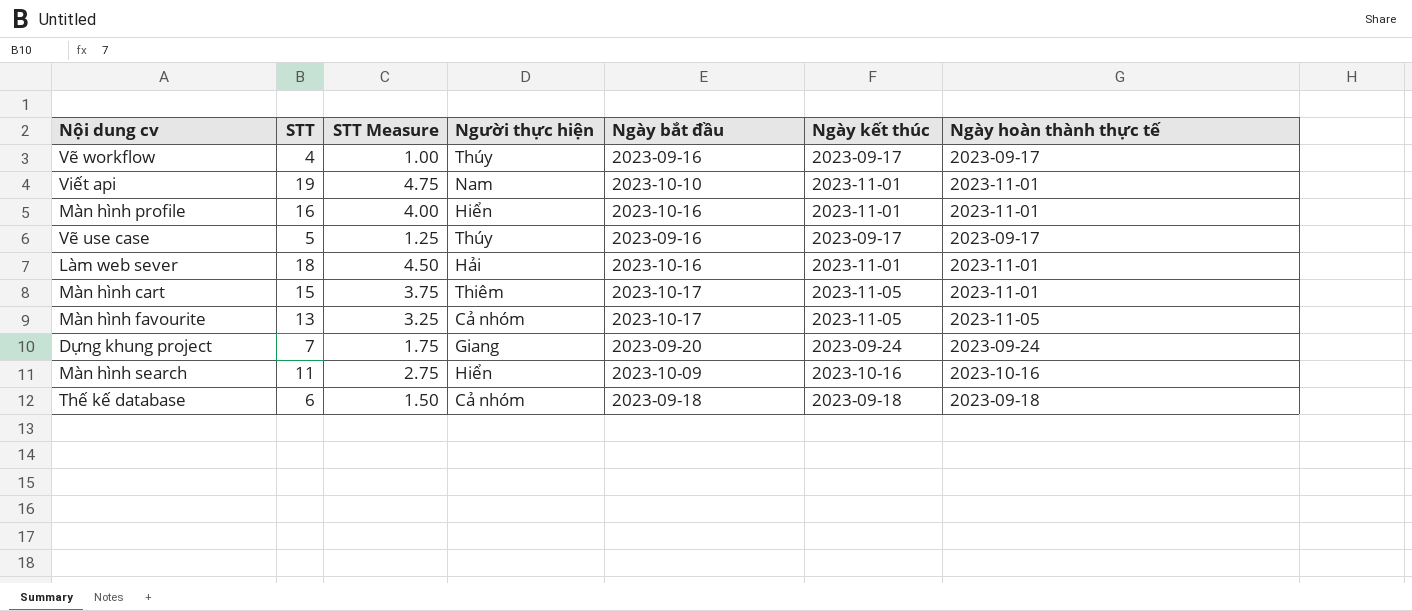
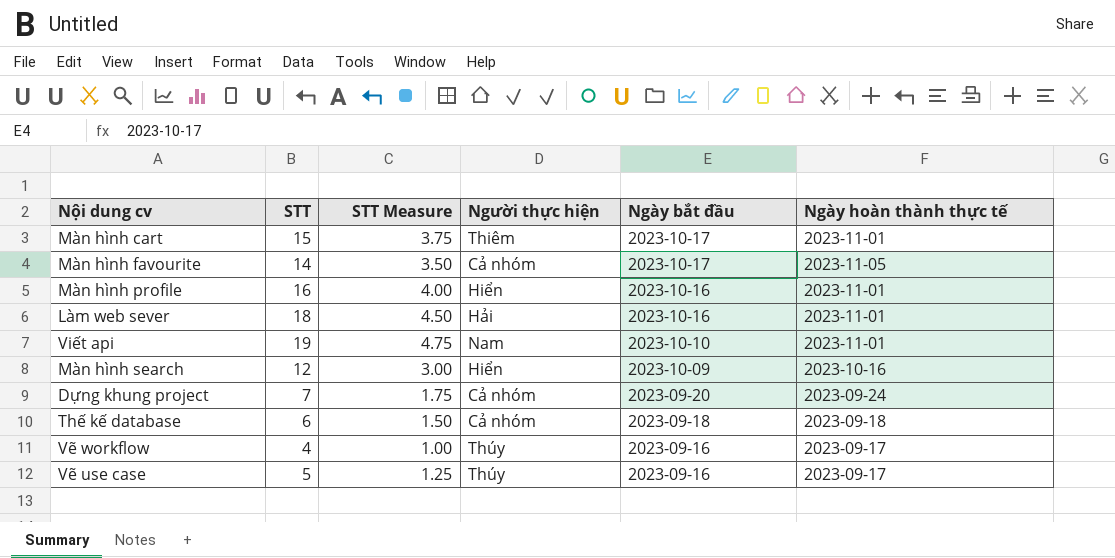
row order: none -> Ngày bắt đầu descending
column Ngày kết thúc | position: 6 -> none
Màn hình favourite | STT: 13 -> 14
Màn hình favourite | STT Measure: 3.25 -> 3.50
Màn hình search | STT: 11 -> 12
Màn hình search | STT Measure: 2.75 -> 3.00
Dựng khung project | Người thực hiện: Giang -> Cả nhóm

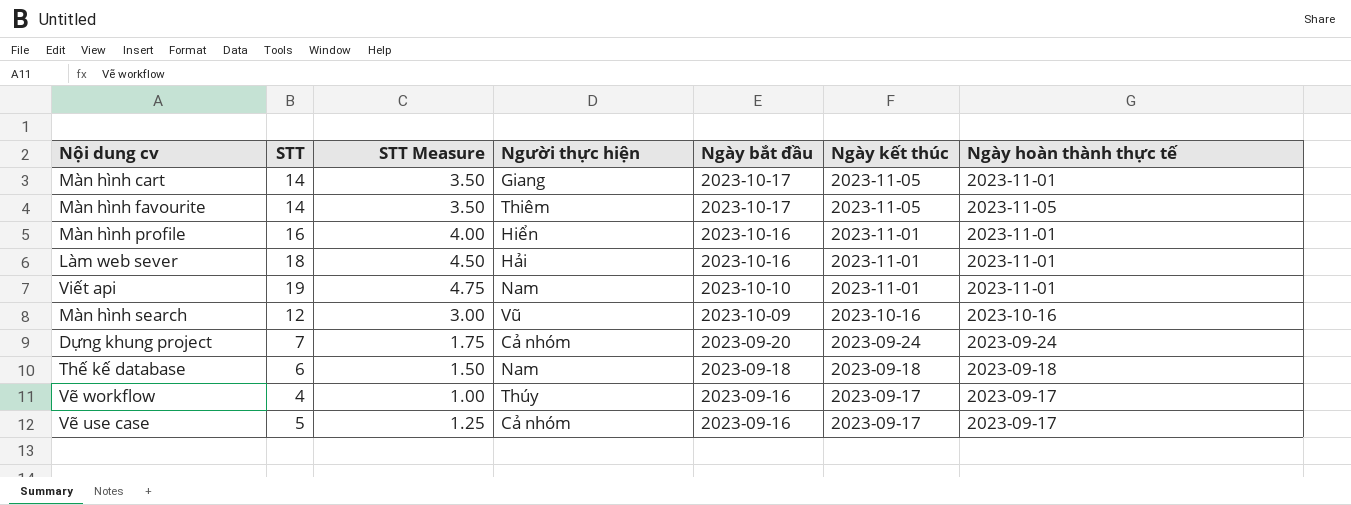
column Ngày kết thúc | position: none -> 6
Màn hình cart | STT: 15 -> 14
Màn hình cart | STT Measure: 3.75 -> 3.50
Màn hình cart | Người thực hiện: Thiêm -> Giang
Màn hình favourite | Người thực hiện: Cả nhóm -> Thiêm
Màn hình search | Người thực hiện: Hiển -> Vũ
Thế kế database | Người thực hiện: Cả nhóm -> Nam
Vẽ use case | Người thực hiện: Thúy -> Cả nhóm

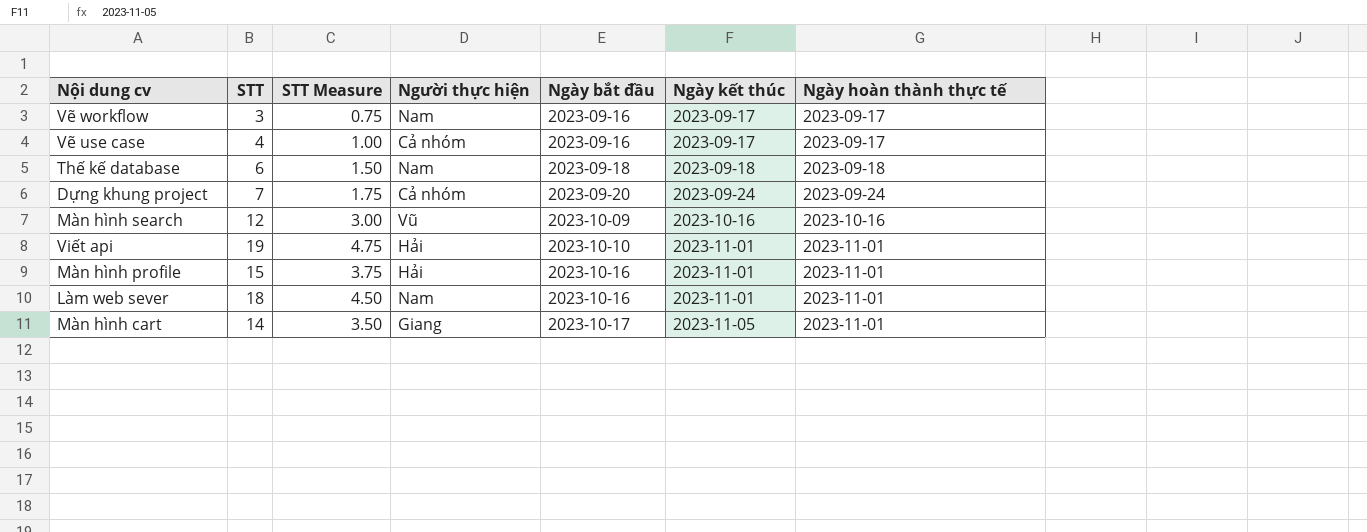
row order: Ngày bắt đầu descending -> Ngày bắt đầu ascending
row Màn hình favourite: 14 | 3.50 | Thiêm | 2023-10-17 | 2023-11-05 | 2023-11-05 -> none
Vẽ workflow | STT: 4 -> 3
Vẽ workflow | STT Measure: 1.00 -> 0.75
Vẽ workflow | Người thực hiện: Thúy -> Nam
Vẽ use case | STT: 5 -> 4
Vẽ use case | STT Measure: 1.25 -> 1.00
Viết api | Người thực hiện: Nam -> Hải
Màn hình profile | STT: 16 -> 15
Màn hình profile | STT Measure: 4.00 -> 3.75
Màn hình profile | Người thực hiện: Hiển -> Hải
Làm web sever | Người thực hiện: Hải -> Nam

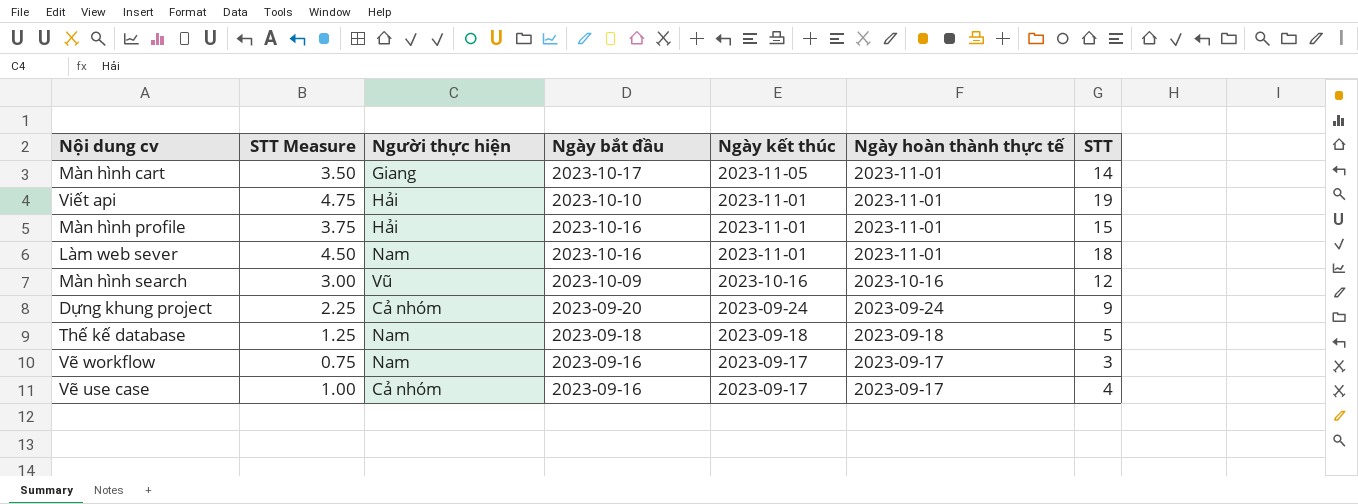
row order: Ngày bắt đầu ascending -> Ngày kết thúc descending
column STT | position: 2 -> 7
Dựng khung project | STT Measure: 1.75 -> 2.25
Dựng khung project | STT: 7 -> 9
Thế kế database | STT Measure: 1.50 -> 1.25
Thế kế database | STT: 6 -> 5

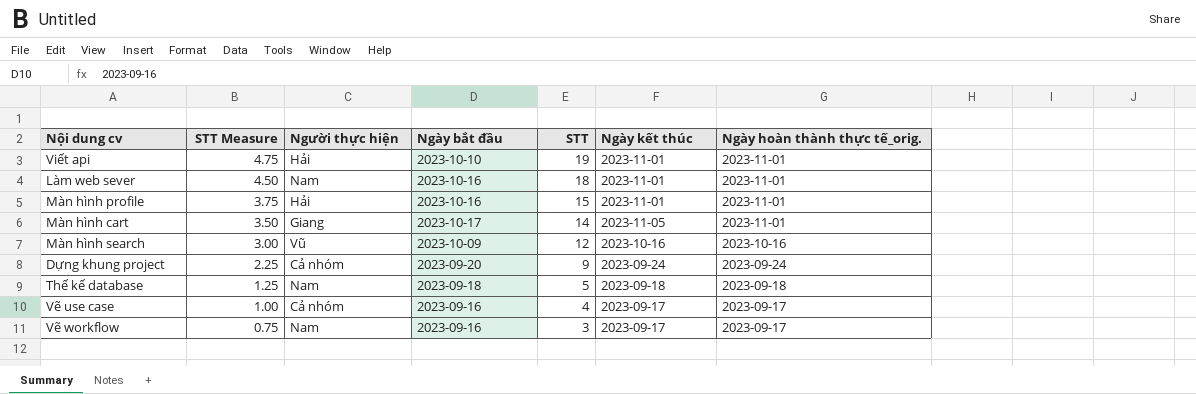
row order: Ngày kết thúc descending -> STT Measure descending
column STT | position: 7 -> 5
column name: Ngày hoàn thành thực tế -> Ngày hoàn thành thực tế_orig.

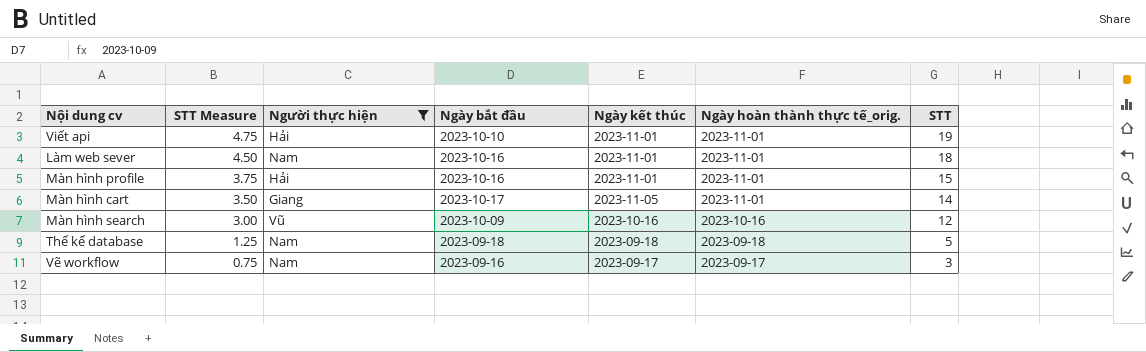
filter: none -> Người thực hiện != Cả nhóm
column STT | position: 5 -> 7

